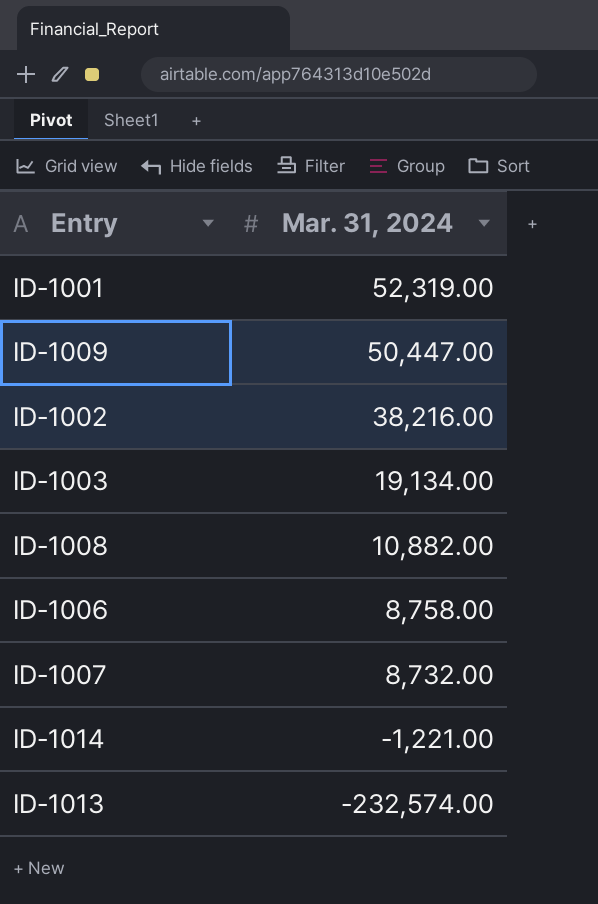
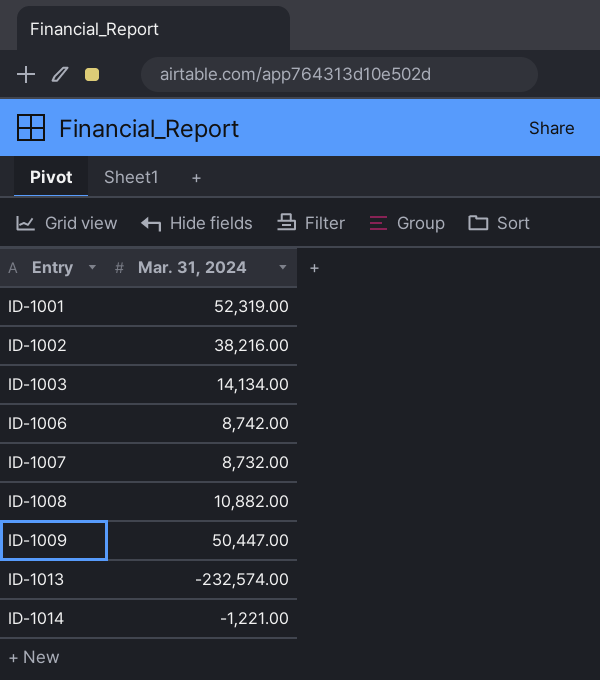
row order: Mar. 31, 2024 descending -> Entry ascending
ID-1003 | Mar. 31, 2024: 19,134.00 -> 14,134.00
ID-1006 | Mar. 31, 2024: 8,758.00 -> 8,742.00

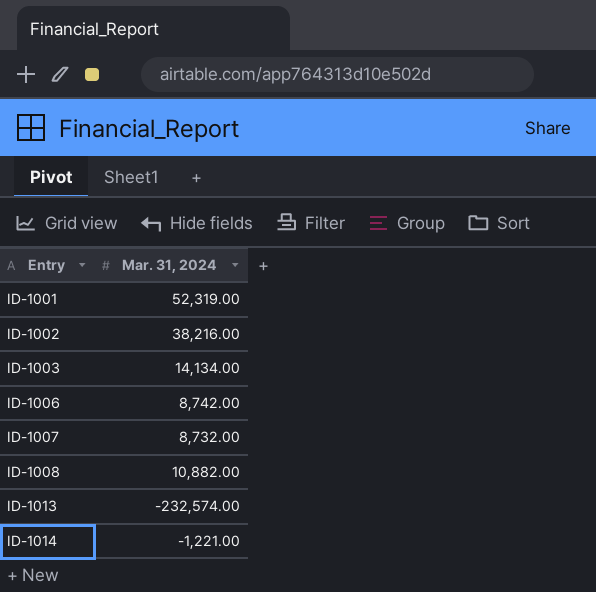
row ID-1009: 50,447.00 -> none

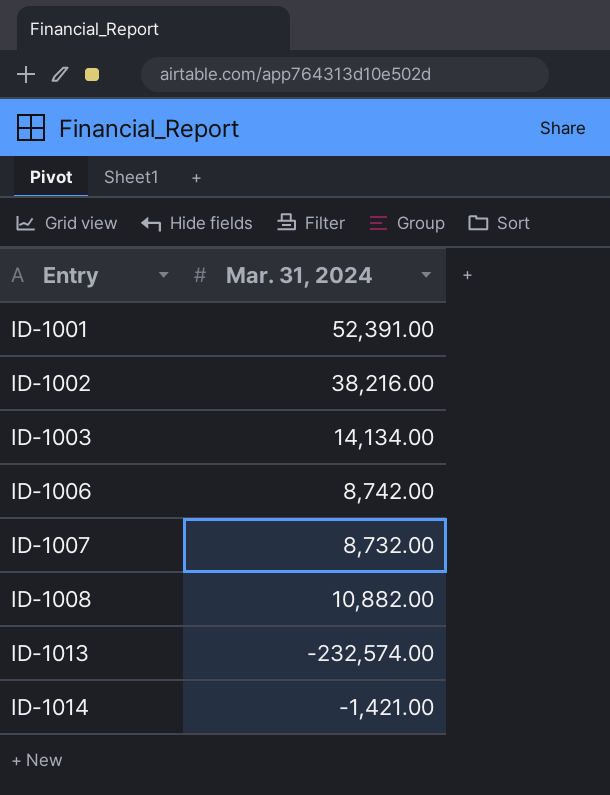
ID-1001 | Mar. 31, 2024: 52,319.00 -> 52,391.00
ID-1014 | Mar. 31, 2024: -1,221.00 -> -1,421.00

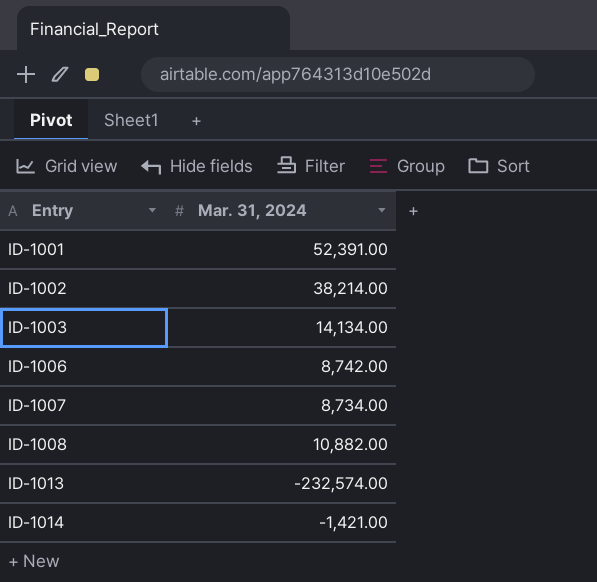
ID-1002 | Mar. 31, 2024: 38,216.00 -> 38,214.00
ID-1007 | Mar. 31, 2024: 8,732.00 -> 8,734.00

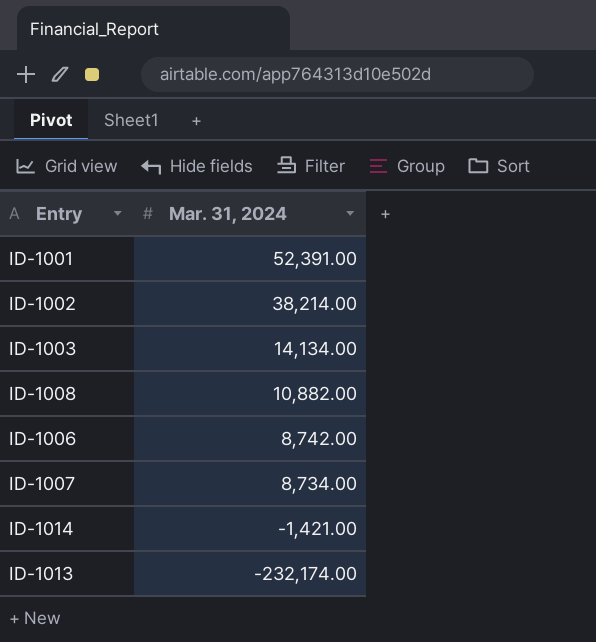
row order: Entry ascending -> Mar. 31, 2024 descending
ID-1013 | Mar. 31, 2024: -232,574.00 -> -232,174.00

